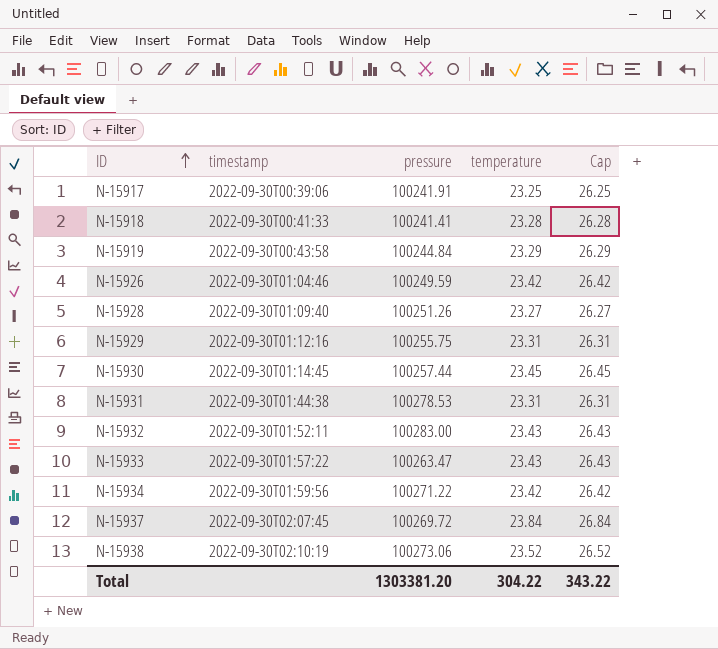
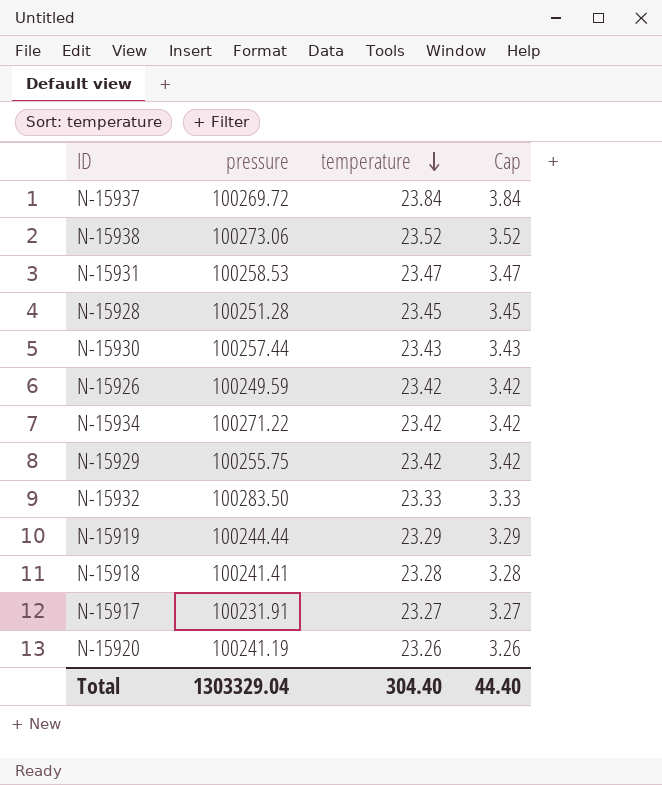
row order: ID ascending -> temperature descending
column timestamp | position: 2 -> none
column Cap | formula: [temperature] + 3 -> [temperature] - 20
row N-15933: 2022-09-30T01:57:22 | 100263.47 | 23.43 | 26.43 -> none
N-15931 | pressure: 100278.53 -> 100258.53
N-15931 | temperature: 23.31 -> 23.47
N-15928 | pressure: 100251.26 -> 100251.28
N-15928 | temperature: 23.27 -> 23.45
N-15930 | temperature: 23.45 -> 23.43
N-15929 | temperature: 23.31 -> 23.42
N-15932 | pressure: 100283.00 -> 100283.50
N-15932 | temperature: 23.43 -> 23.33
N-15919 | pressure: 100244.84 -> 100244.44
N-15917 | pressure: 100241.91 -> 100231.91
N-15917 | temperature: 23.25 -> 23.27
row N-15920: none -> 100241.19 | 23.26 | 3.26
Total | pressure: 1303381.20 -> 1303329.04
Total | temperature: 304.22 -> 304.40
Total | Cap: 343.22 -> 44.40

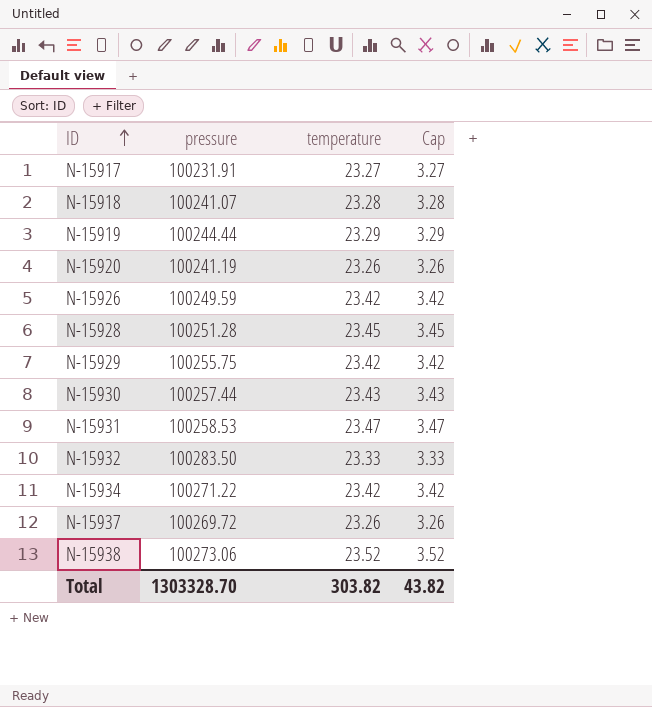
row order: temperature descending -> ID ascending
N-15918 | pressure: 100241.41 -> 100241.07
N-15937 | temperature: 23.84 -> 23.26
N-15937 | Cap: 3.84 -> 3.26
Total | pressure: 1303329.04 -> 1303328.70
Total | temperature: 304.40 -> 303.82
Total | Cap: 44.40 -> 43.82

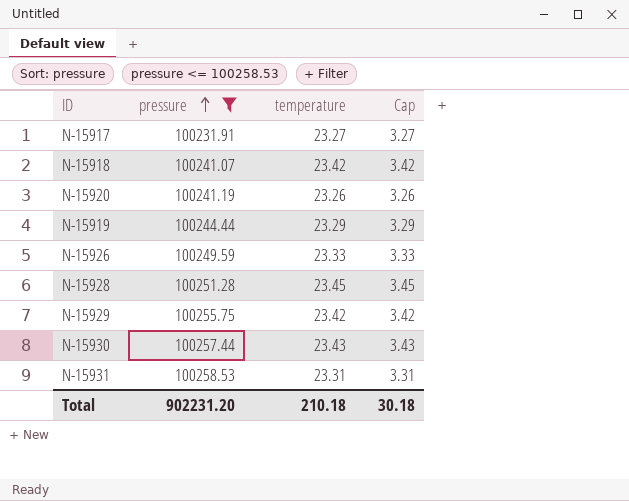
filter: none -> pressure <= 100258.53
row order: ID ascending -> pressure ascending
N-15918 | temperature: 23.28 -> 23.42
N-15918 | Cap: 3.28 -> 3.42
N-15926 | temperature: 23.42 -> 23.33
N-15926 | Cap: 3.42 -> 3.33
N-15931 | temperature: 23.47 -> 23.31
N-15931 | Cap: 3.47 -> 3.31
Total | pressure: 1303328.70 -> 902231.20
Total | temperature: 303.82 -> 210.18
Total | Cap: 43.82 -> 30.18

